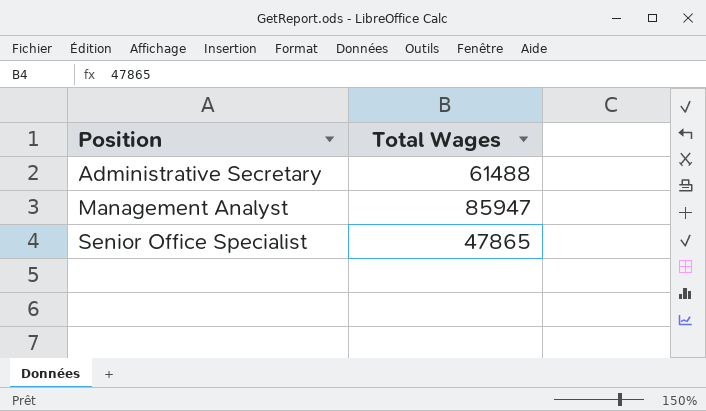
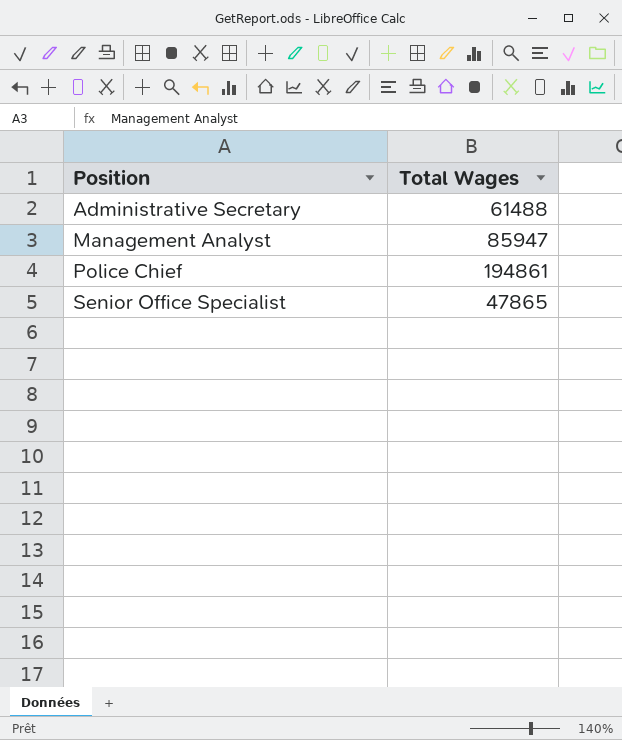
row Police Chief: none -> 194861

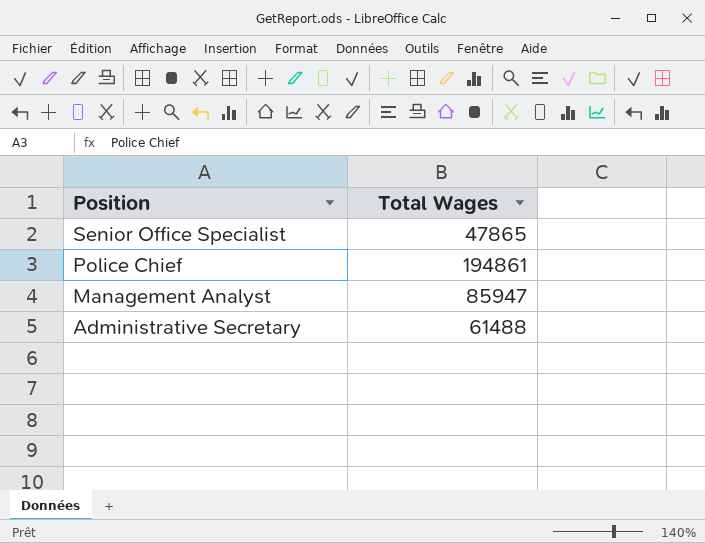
row order: Position ascending -> Position descending

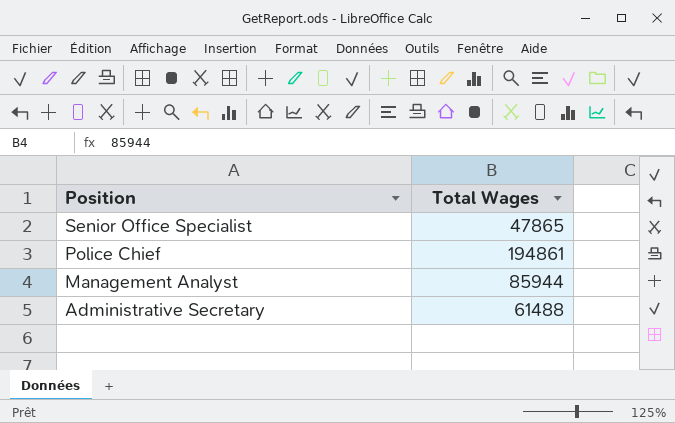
Management Analyst | Total Wages: 85947 -> 85944

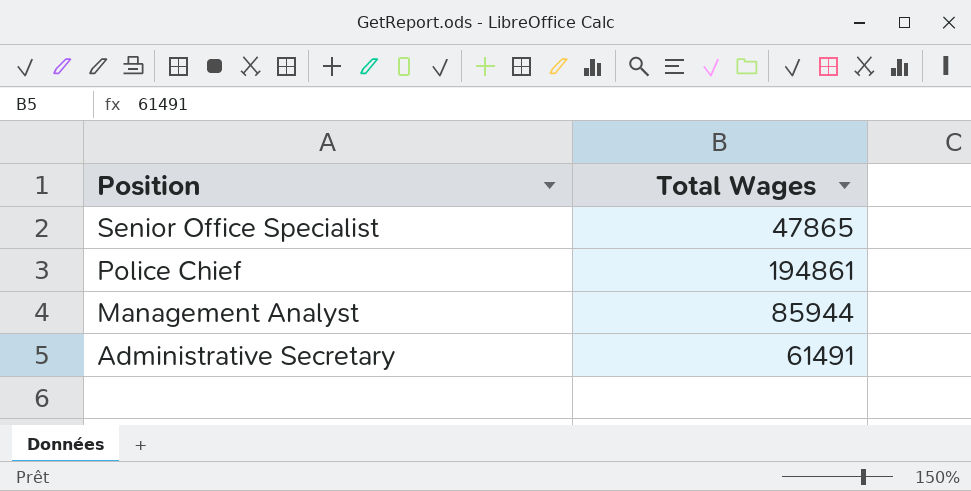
Administrative Secretary | Total Wages: 61488 -> 61491

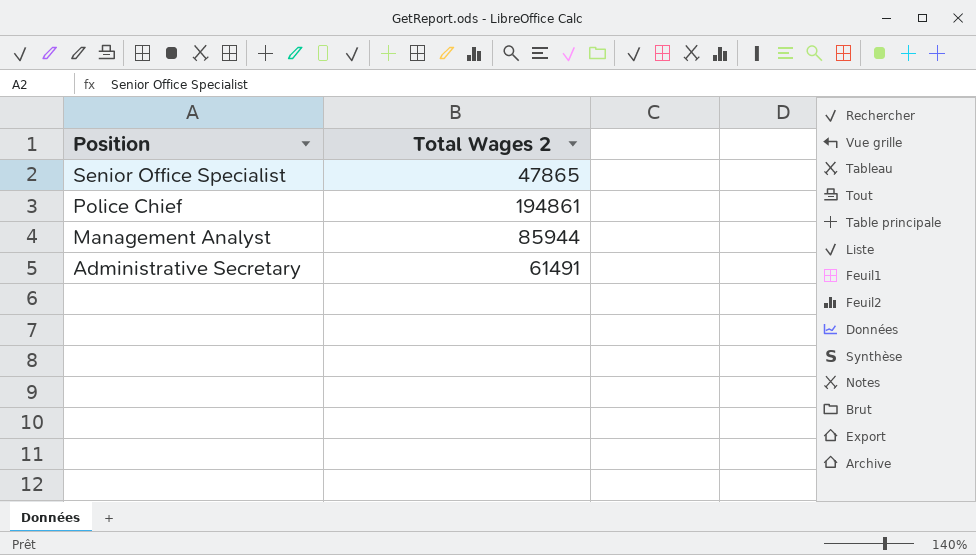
column name: Total Wages -> Total Wages 2

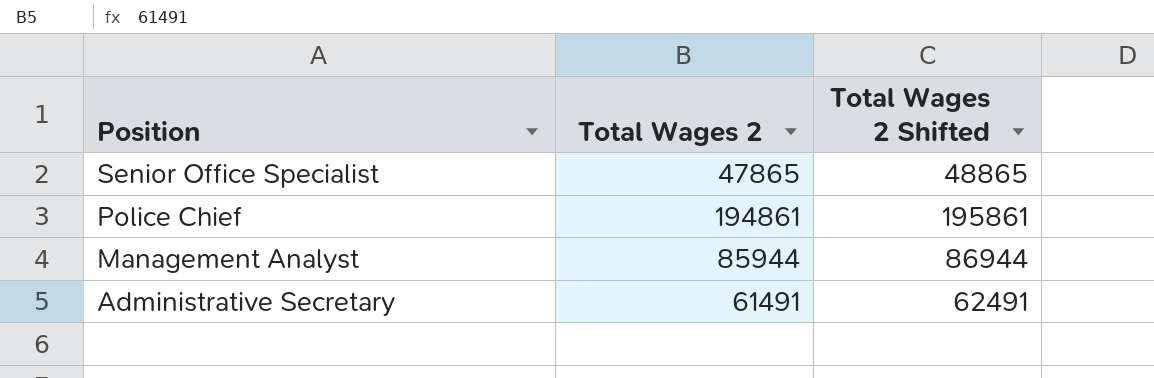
column Total Wages 2 Shifted | formula: none -> [Total Wages 2] + 1000

